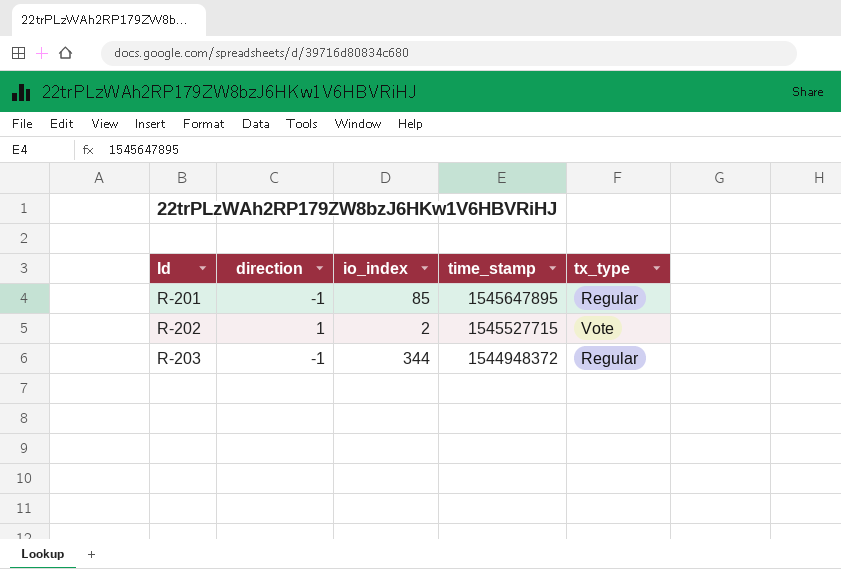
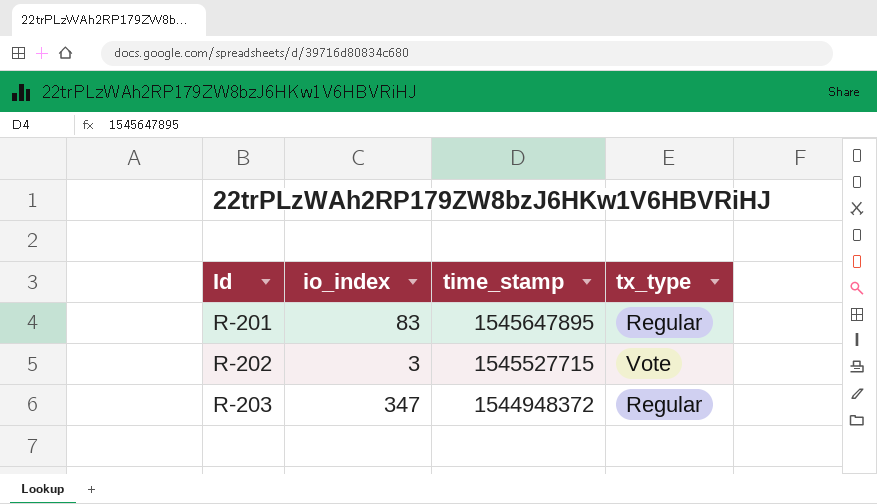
column direction | position: 2 -> none
R-201 | io_index: 85 -> 83
R-202 | io_index: 2 -> 3
R-203 | io_index: 344 -> 347

